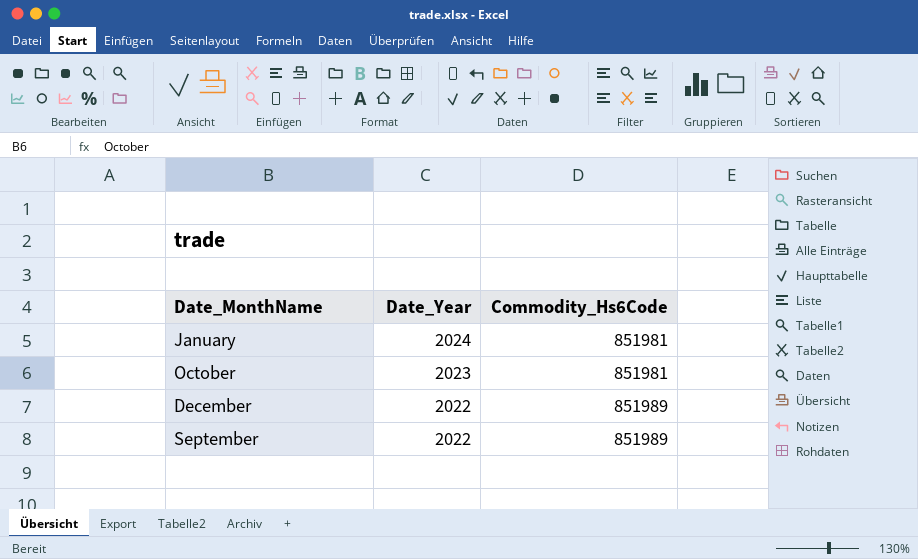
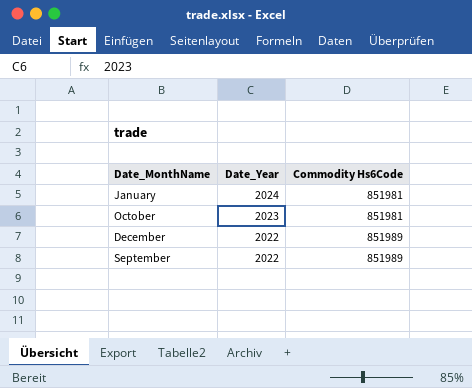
column name: Commodity_Hs6Code -> Commodity Hs6Code

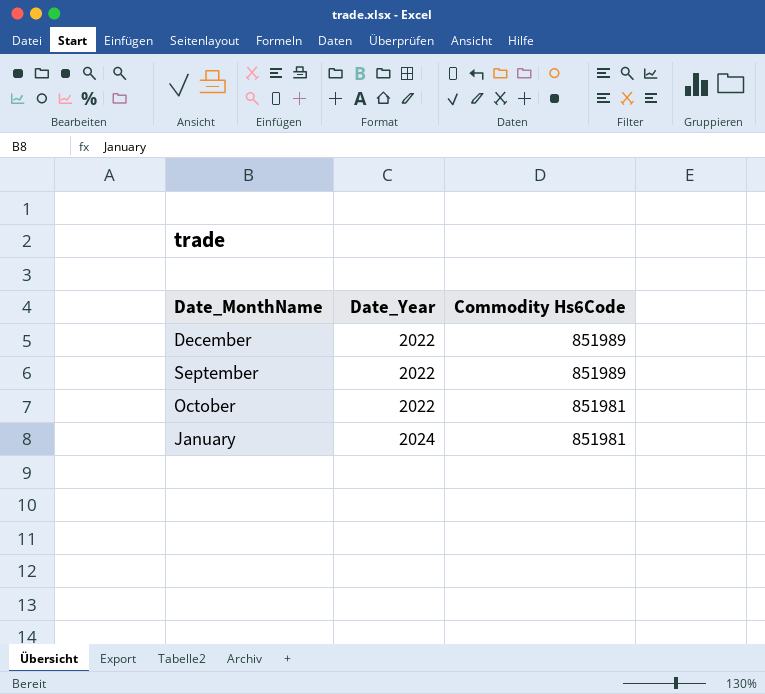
row order: Date_Year descending -> Date_Year ascending
October | Date_Year: 2023 -> 2022

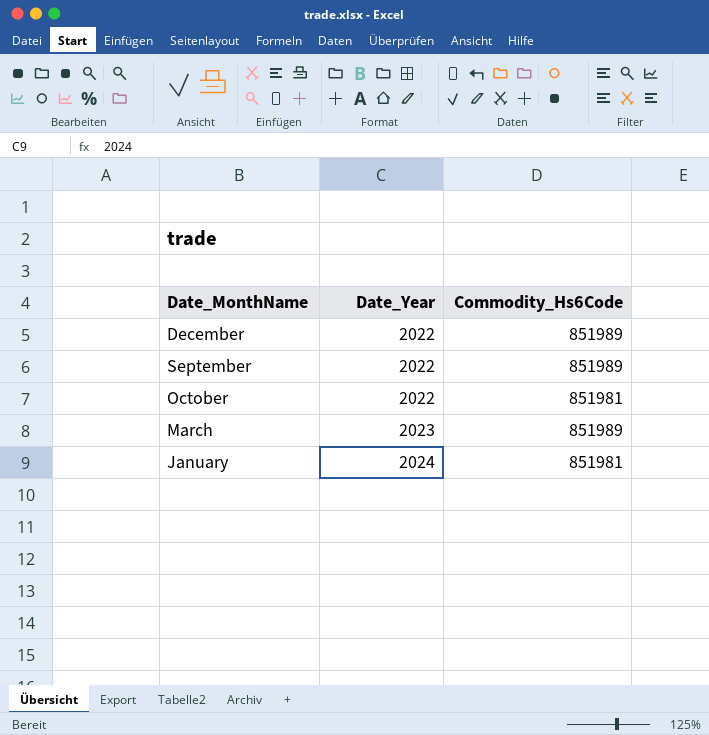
column name: Commodity Hs6Code -> Commodity_Hs6Code
row March: none -> 2023 | 851989

